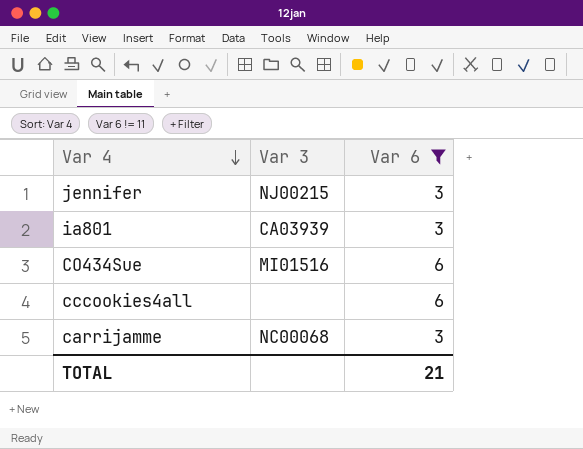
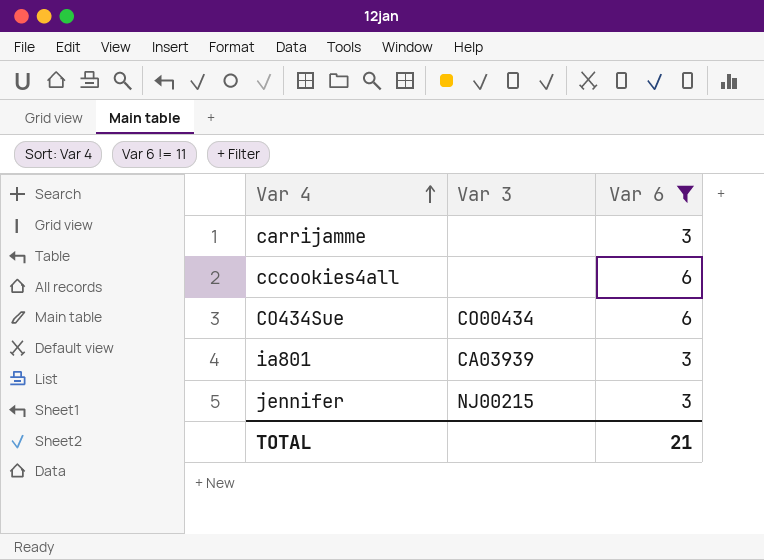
row order: Var 4 descending -> Var 4 ascending
carrijamme | Var 3: NC00068 -> none
CO434Sue | Var 3: MI01516 -> CO00434

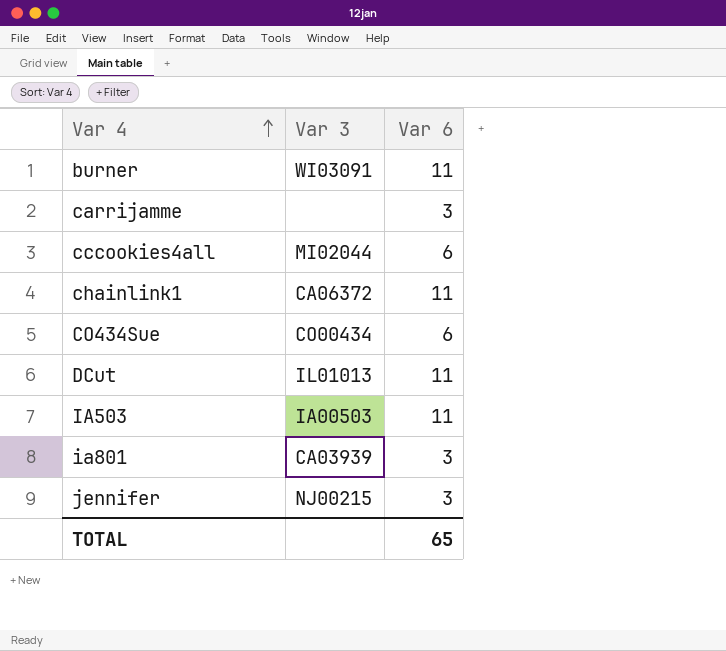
filter: Var 6 != 11 -> none
cccookies4all | Var 3: none -> MI02044
TOTAL | Var 6: 21 -> 65

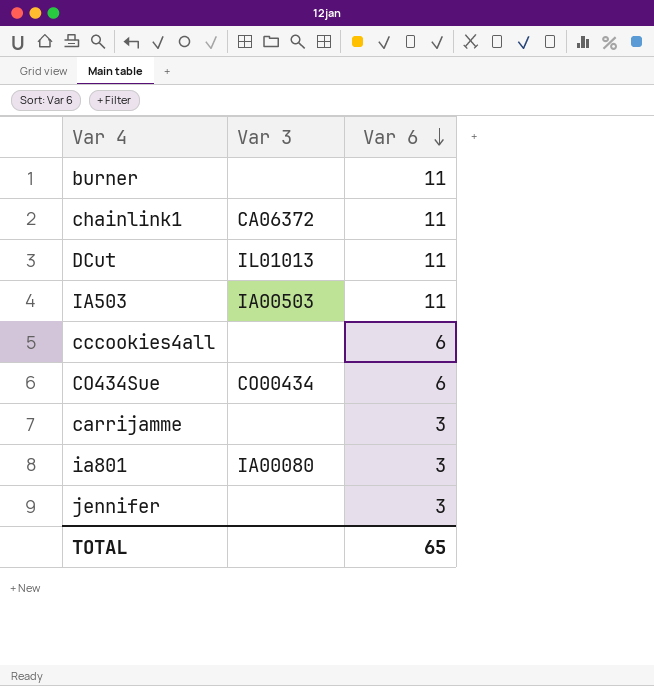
row order: Var 4 ascending -> Var 6 descending
burner | Var 3: WI03091 -> none
cccookies4all | Var 3: MI02044 -> none
ia801 | Var 3: CA03939 -> IA00080
jennifer | Var 3: NJ00215 -> none

